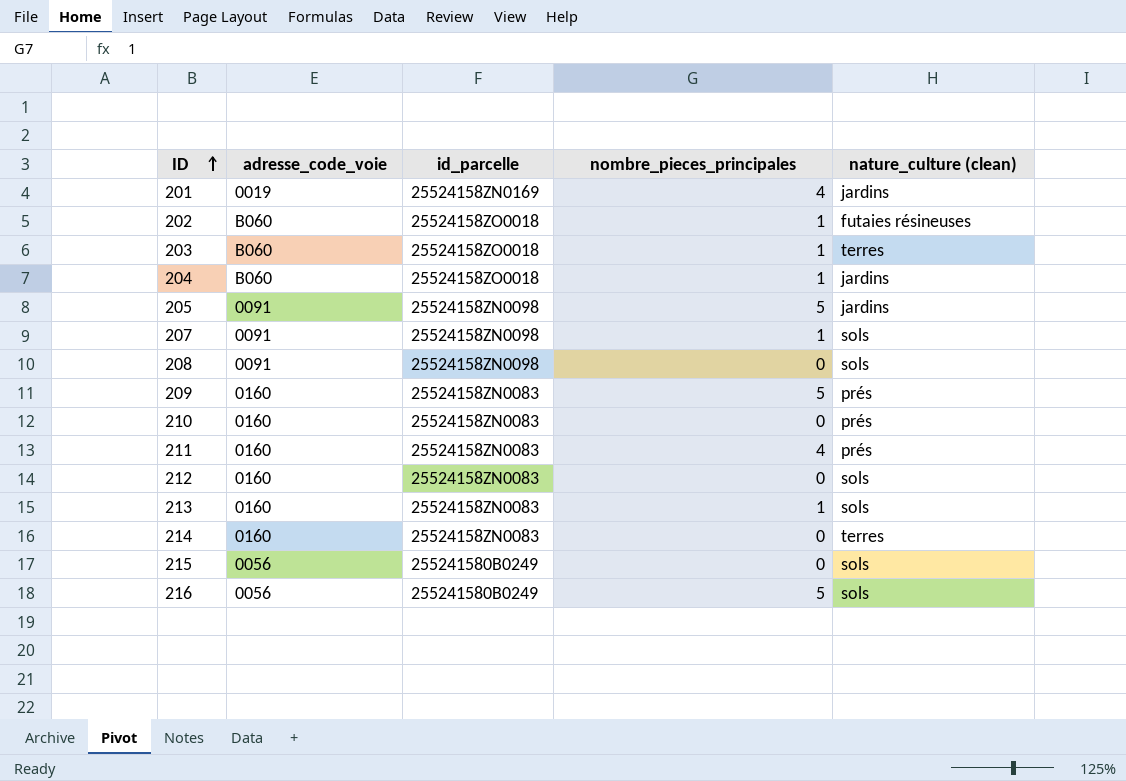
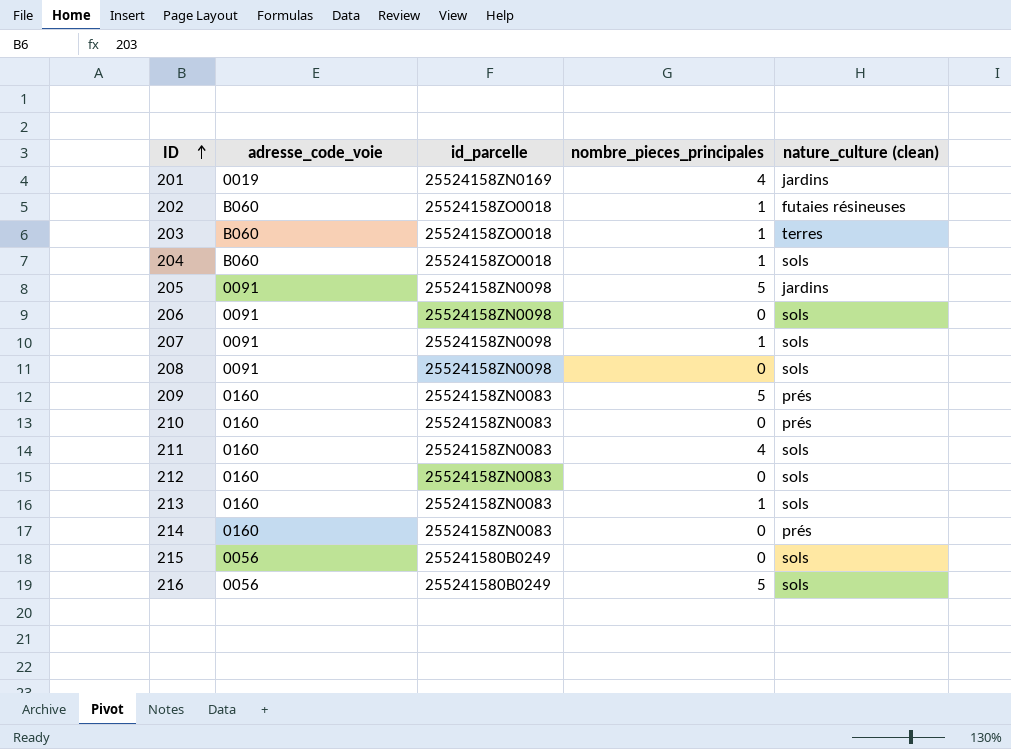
204 | nature_culture (clean): jardins -> sols
row 206: none -> 0091 | 25524158ZN0098 | 0 | sols
211 | nature_culture (clean): prés -> sols
214 | nature_culture (clean): terres -> prés

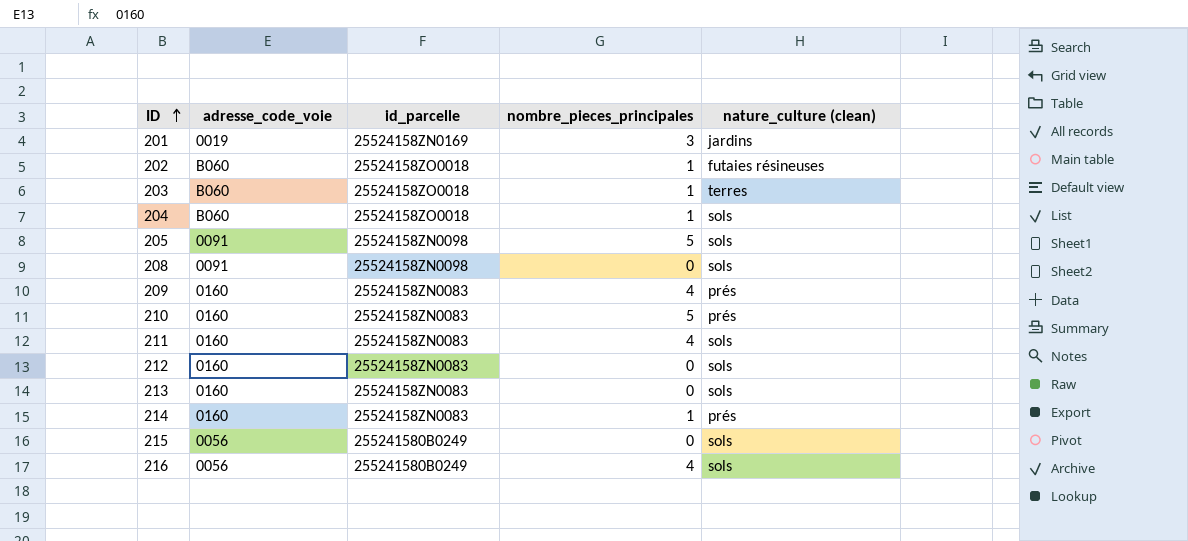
row 206: 0091 | 25524158ZN0098 | 0 | sols -> none
row 207: 0091 | 25524158ZN0098 | 1 | sols -> none
201 | nombre_pieces_principales: 4 -> 3
205 | nature_culture (clean): jardins -> sols
209 | nombre_pieces_principales: 5 -> 4
210 | nombre_pieces_principales: 0 -> 5
213 | nombre_pieces_principales: 1 -> 0
214 | nombre_pieces_principales: 0 -> 1
216 | nombre_pieces_principales: 5 -> 4

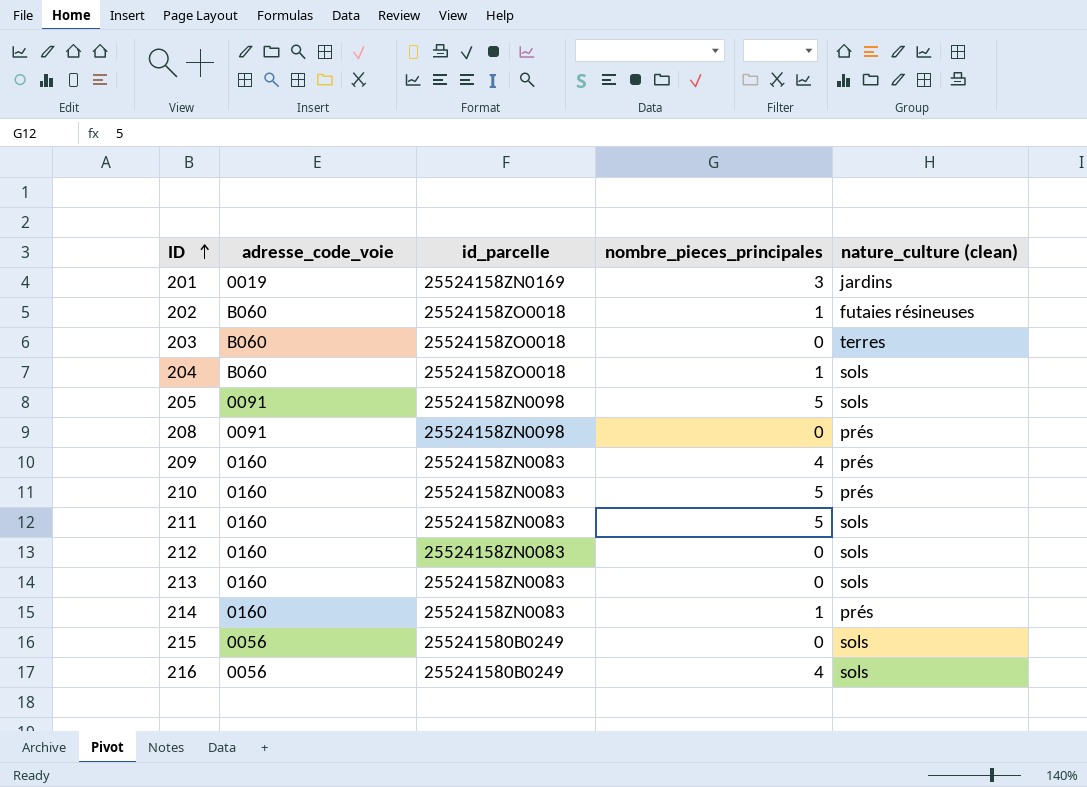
203 | nombre_pieces_principales: 1 -> 0
208 | nature_culture (clean): sols -> prés
211 | nombre_pieces_principales: 4 -> 5

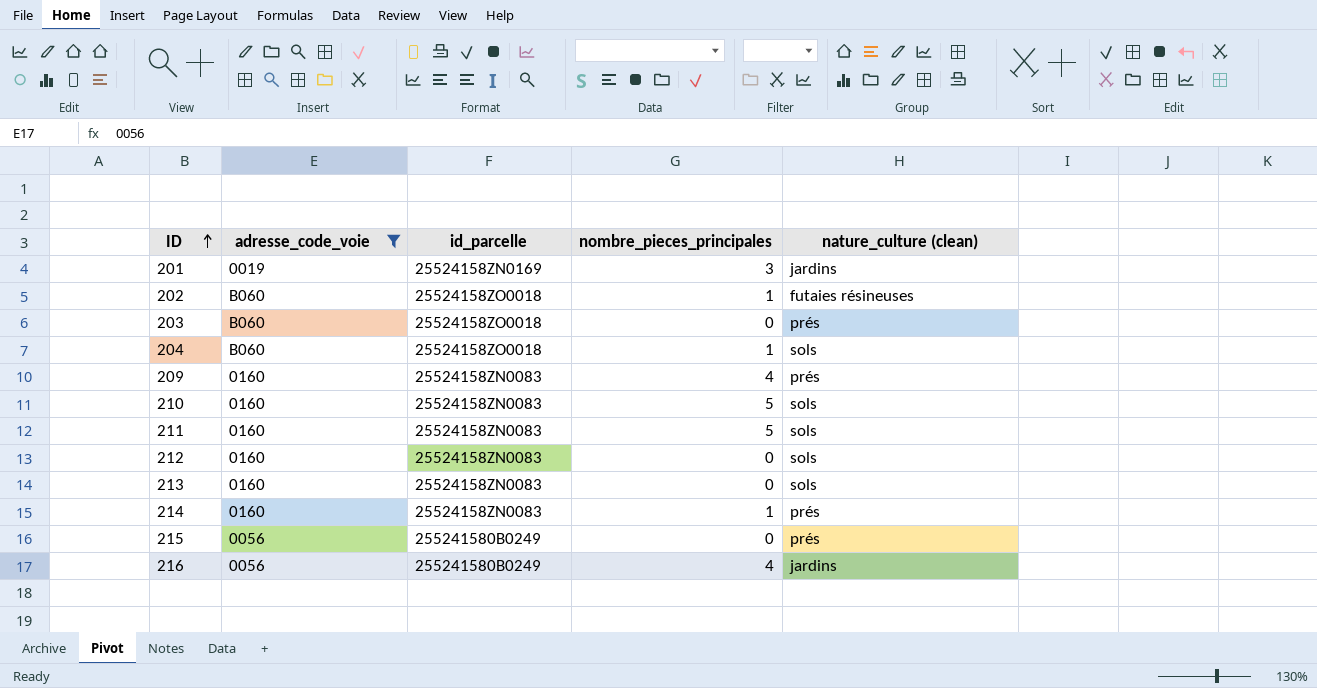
filter: none -> adresse_code_voie != 0091
203 | nature_culture (clean): terres -> prés
210 | nature_culture (clean): prés -> sols
215 | nature_culture (clean): sols -> prés
216 | nature_culture (clean): sols -> jardins

